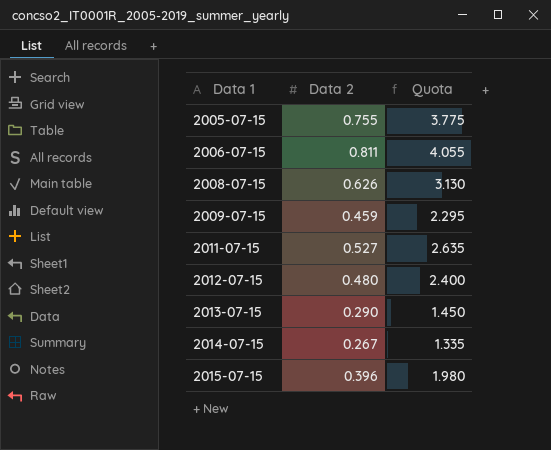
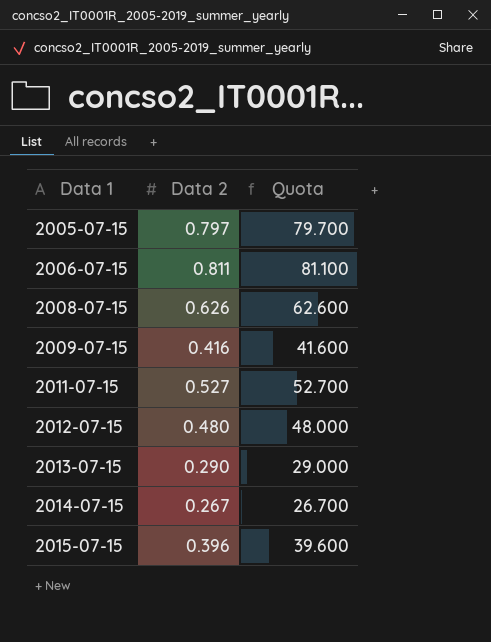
column Quota | formula: [Data 2] * 5 -> [Data 2] * 100
2005-07-15 | Data 2: 0.755 -> 0.797
2009-07-15 | Data 2: 0.459 -> 0.416

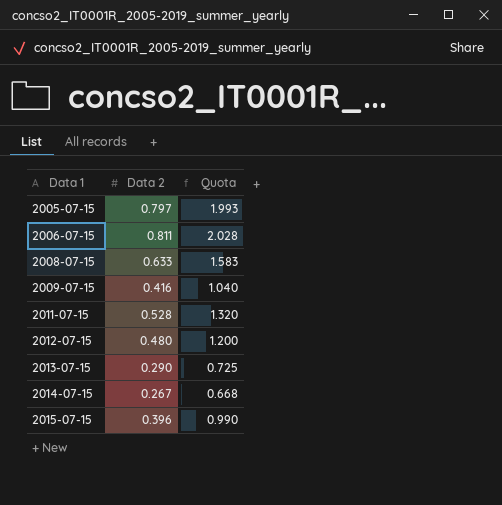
column Quota | formula: [Data 2] * 100 -> [Data 2] * 2.5
2008-07-15 | Data 2: 0.626 -> 0.633
2011-07-15 | Data 2: 0.527 -> 0.528

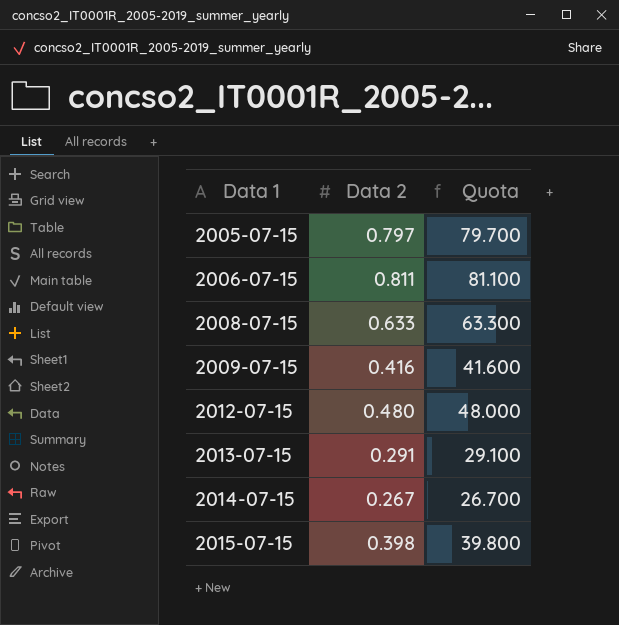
column Quota | formula: [Data 2] * 2.5 -> [Data 2] * 100
row 2011-07-15: 0.528 | 1.320 -> none
2013-07-15 | Data 2: 0.290 -> 0.291
2015-07-15 | Data 2: 0.396 -> 0.398

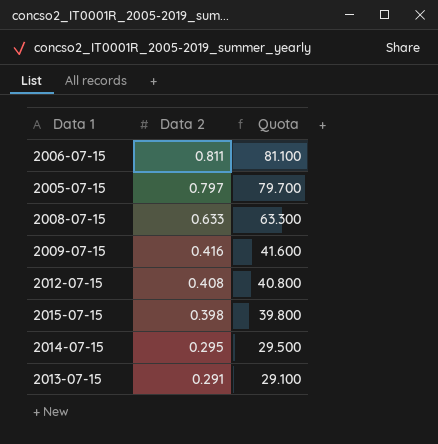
row order: Data 1 ascending -> Data 2 descending
2012-07-15 | Data 2: 0.480 -> 0.408
2012-07-15 | Quota: 48.000 -> 40.800
2014-07-15 | Data 2: 0.267 -> 0.295
2014-07-15 | Quota: 26.700 -> 29.500

